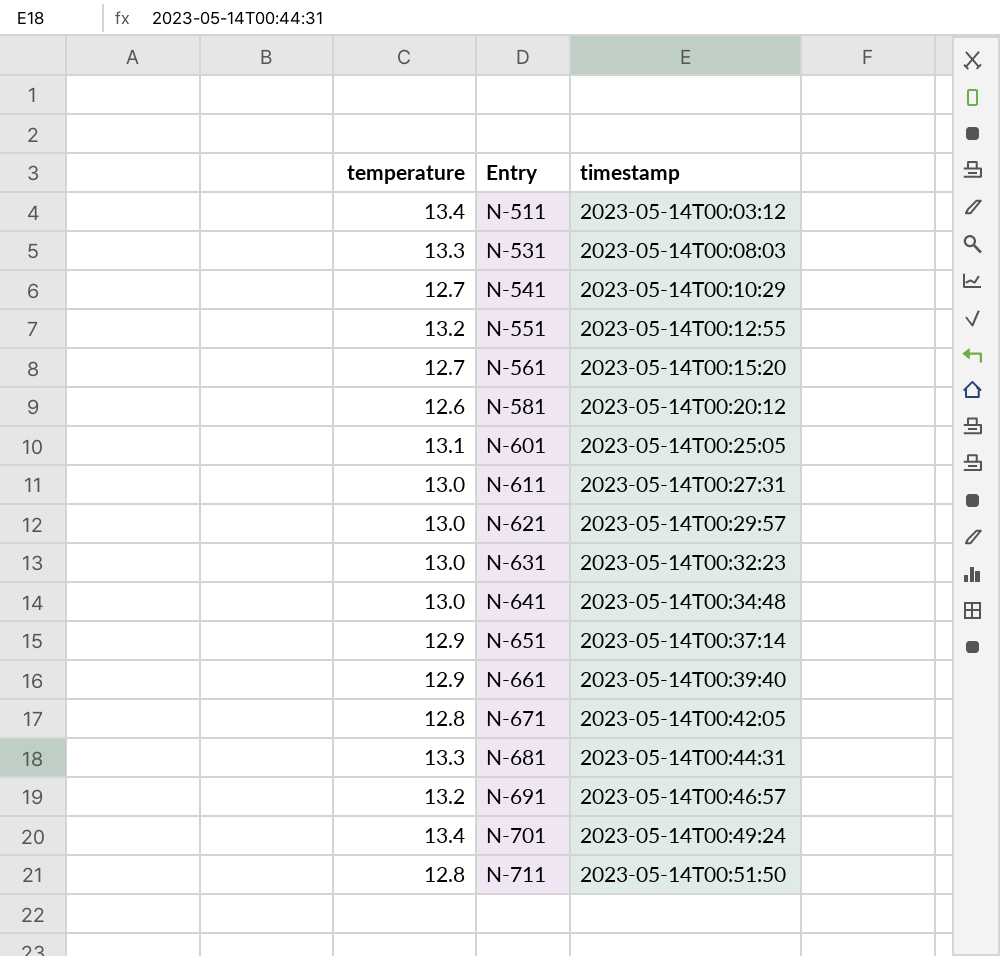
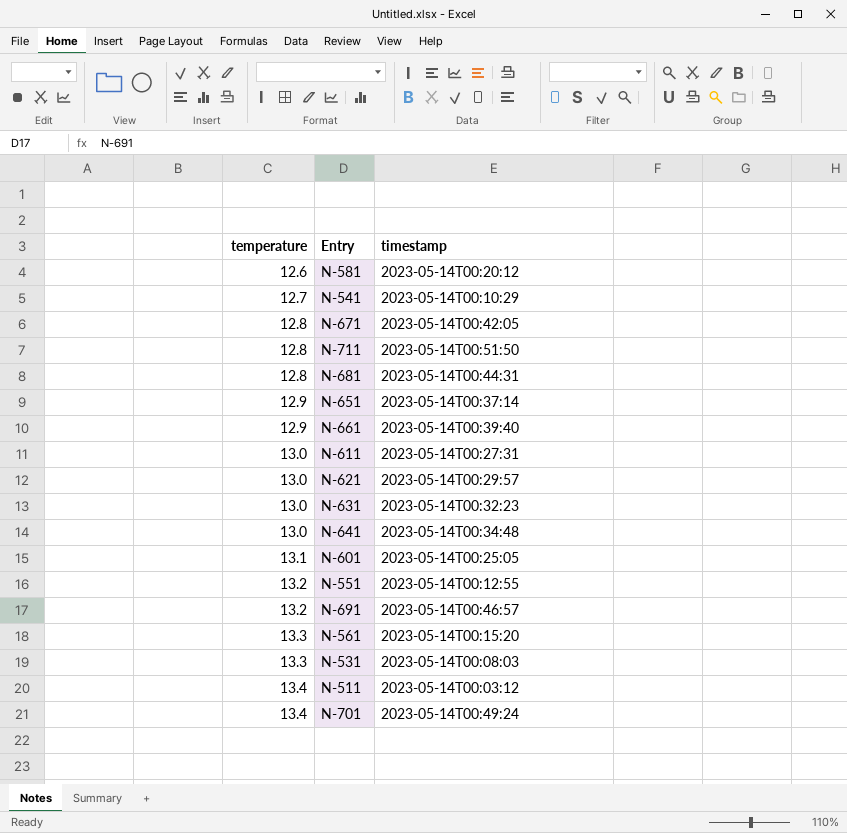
row order: Entry ascending -> temperature ascending
N-681 | temperature: 13.3 -> 12.8
N-561 | temperature: 12.7 -> 13.3

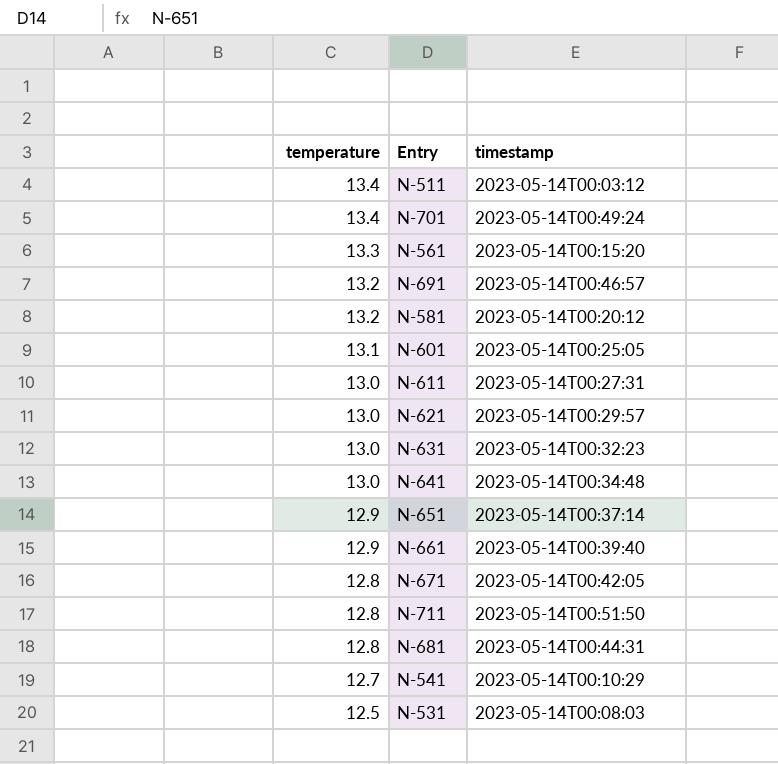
row order: temperature ascending -> temperature descending
row N-551: 13.2 | 2023-05-14T00:12:55 -> none
N-581 | temperature: 12.6 -> 13.2
N-531 | temperature: 13.3 -> 12.5

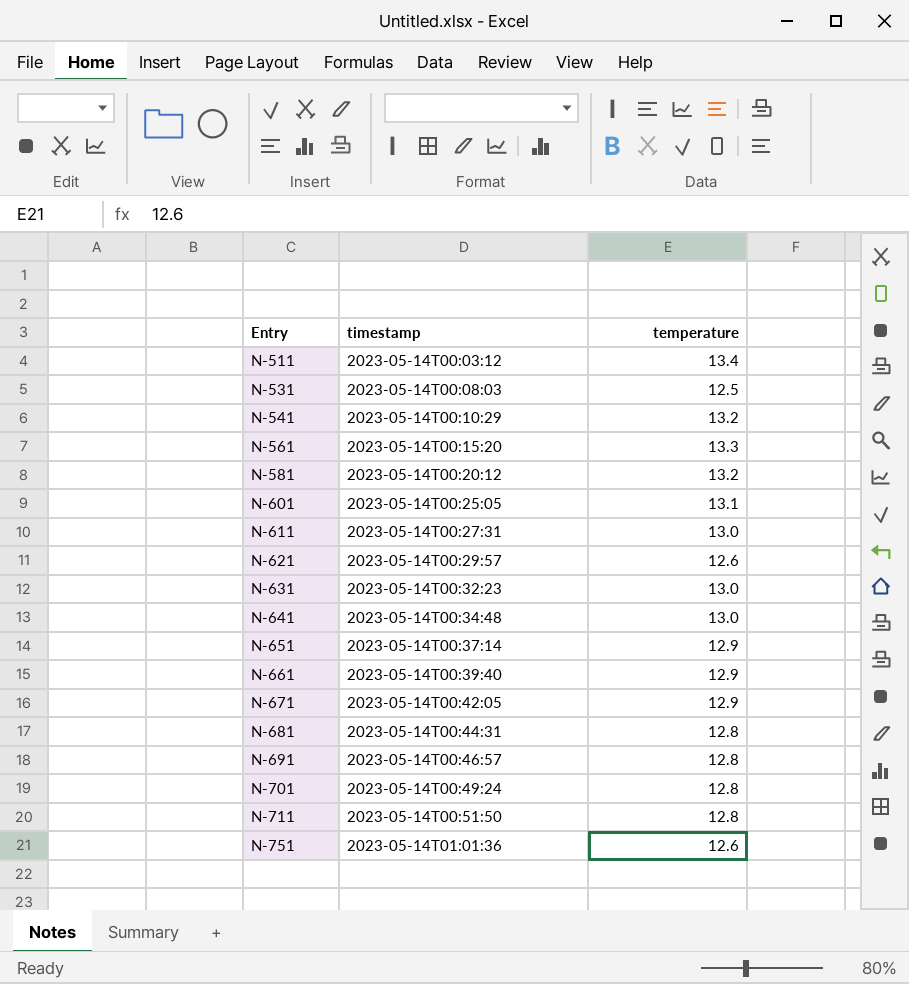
row order: temperature descending -> Entry ascending
column temperature | position: 1 -> 3
N-541 | temperature: 12.7 -> 13.2
N-621 | temperature: 13.0 -> 12.6
N-671 | temperature: 12.8 -> 12.9
N-691 | temperature: 13.2 -> 12.8
N-701 | temperature: 13.4 -> 12.8
row N-751: none -> 2023-05-14T01:01:36 | 12.6

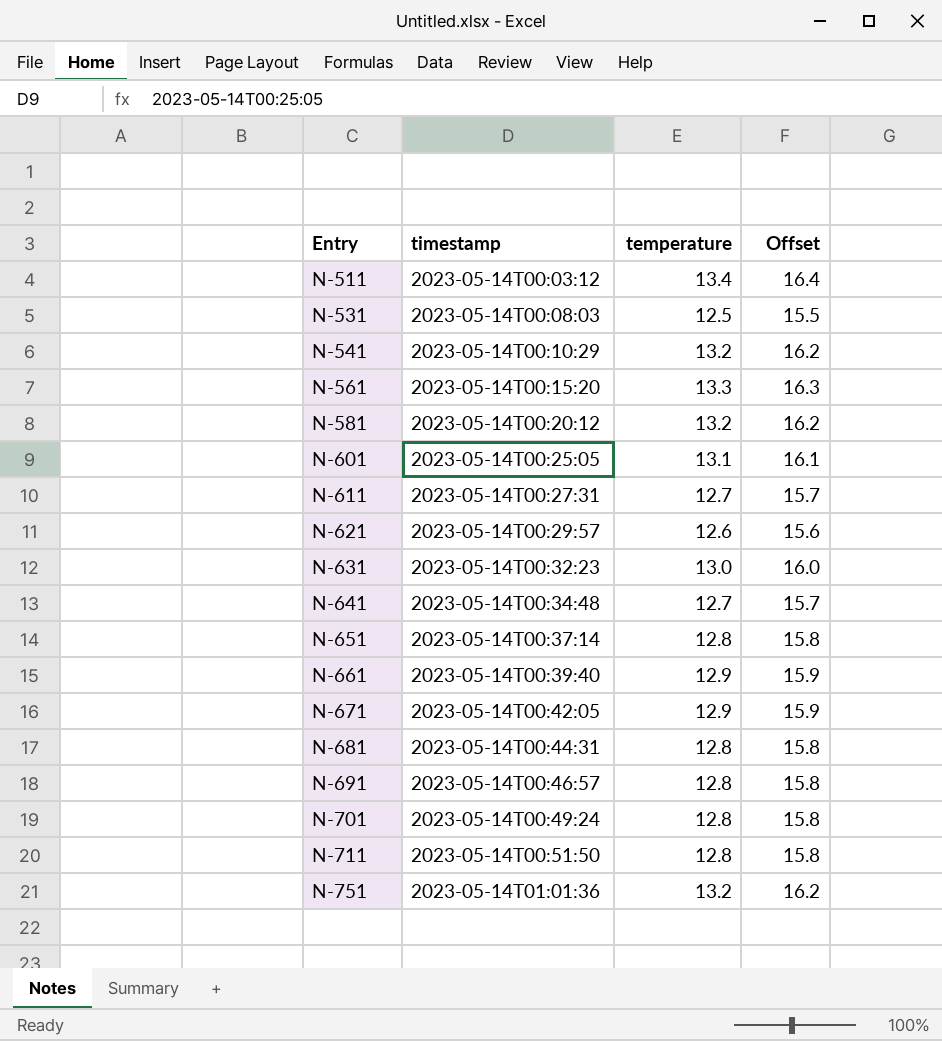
column Offset | formula: none -> [temperature] + 3
N-611 | temperature: 13.0 -> 12.7
N-641 | temperature: 13.0 -> 12.7
N-651 | temperature: 12.9 -> 12.8
N-751 | temperature: 12.6 -> 13.2

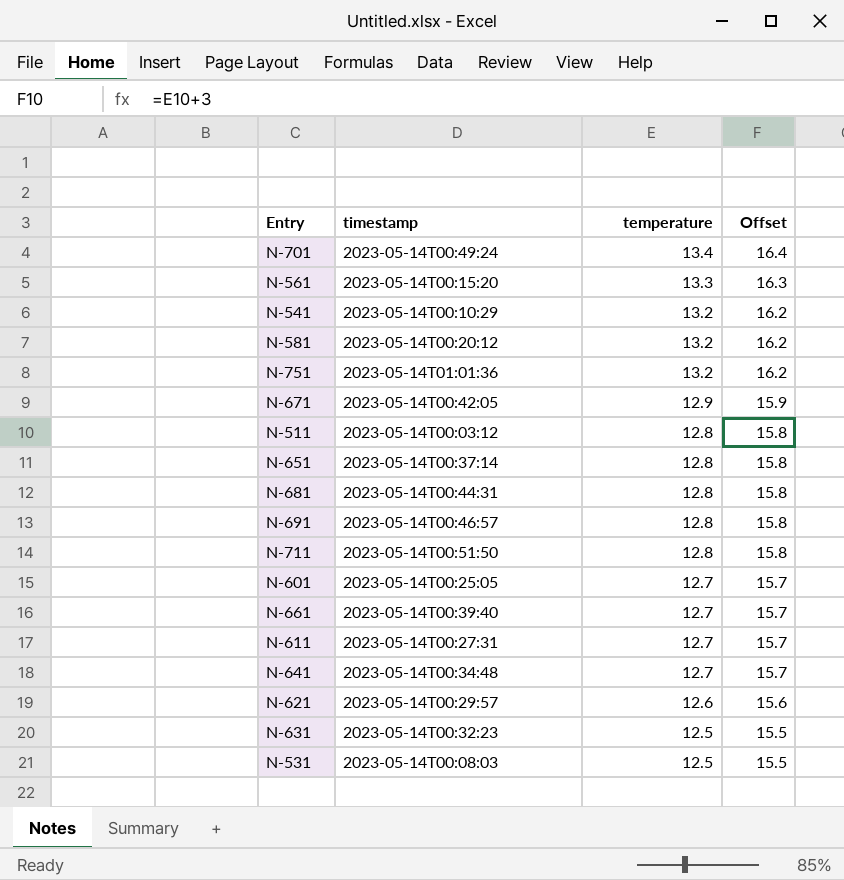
row order: Entry ascending -> temperature descending
N-701 | temperature: 12.8 -> 13.4
N-701 | Offset: 15.8 -> 16.4
N-511 | temperature: 13.4 -> 12.8
N-511 | Offset: 16.4 -> 15.8
N-601 | temperature: 13.1 -> 12.7
N-601 | Offset: 16.1 -> 15.7
N-661 | temperature: 12.9 -> 12.7
N-661 | Offset: 15.9 -> 15.7
N-631 | temperature: 13.0 -> 12.5
N-631 | Offset: 16.0 -> 15.5

